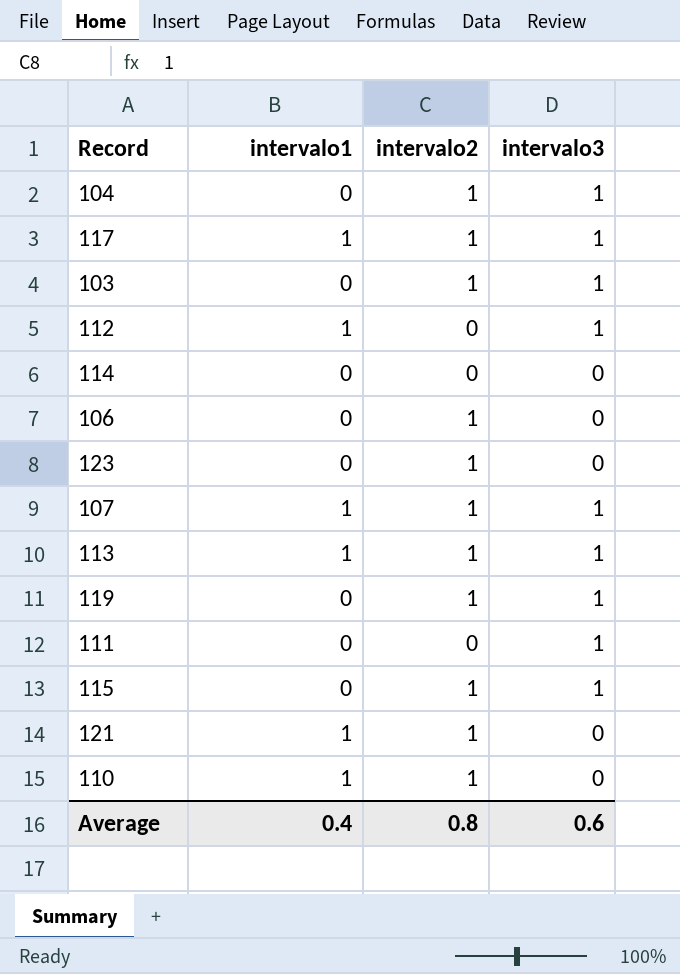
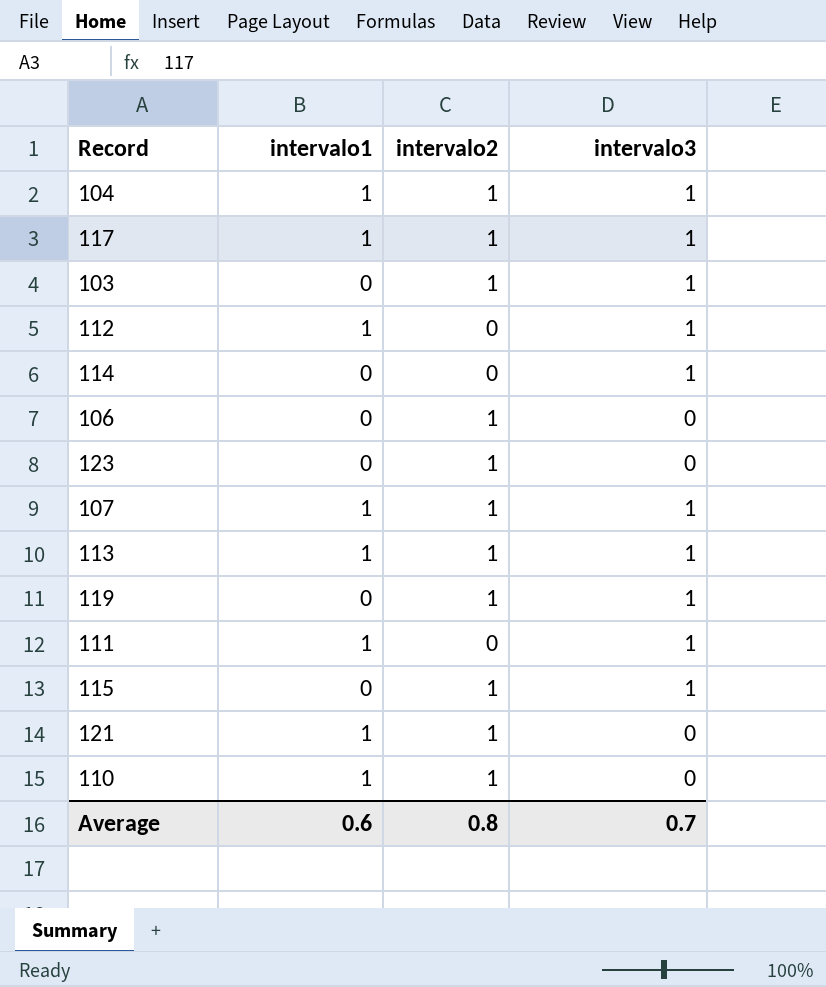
104 | intervalo1: 0 -> 1
114 | intervalo3: 0 -> 1
111 | intervalo1: 0 -> 1
Average | intervalo1: 0.4 -> 0.6
Average | intervalo3: 0.6 -> 0.7

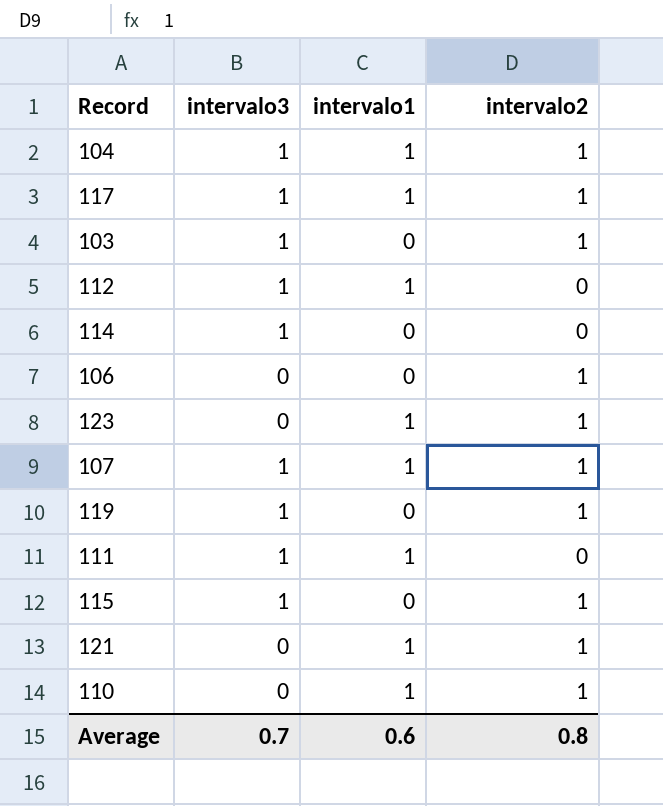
column intervalo3 | position: 4 -> 2
row 113: 1 | 1 | 1 -> none
123 | intervalo1: 0 -> 1

